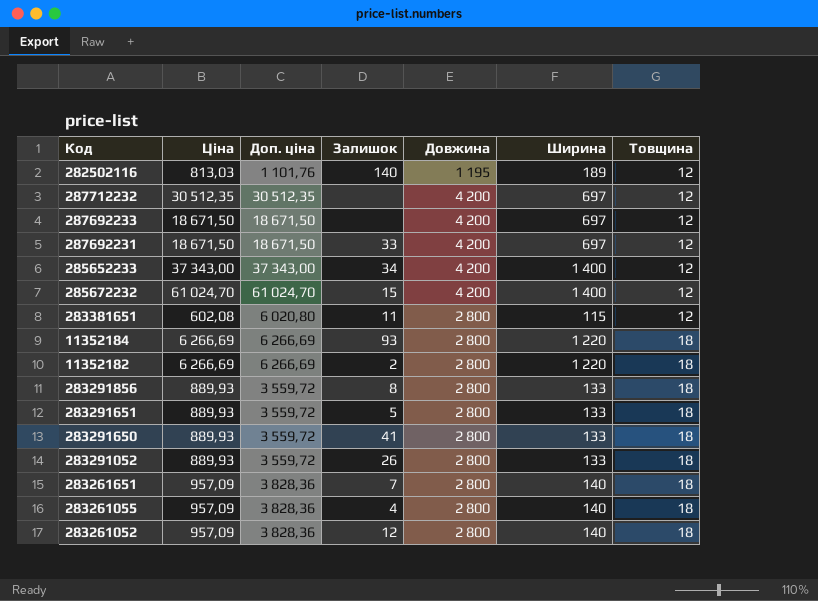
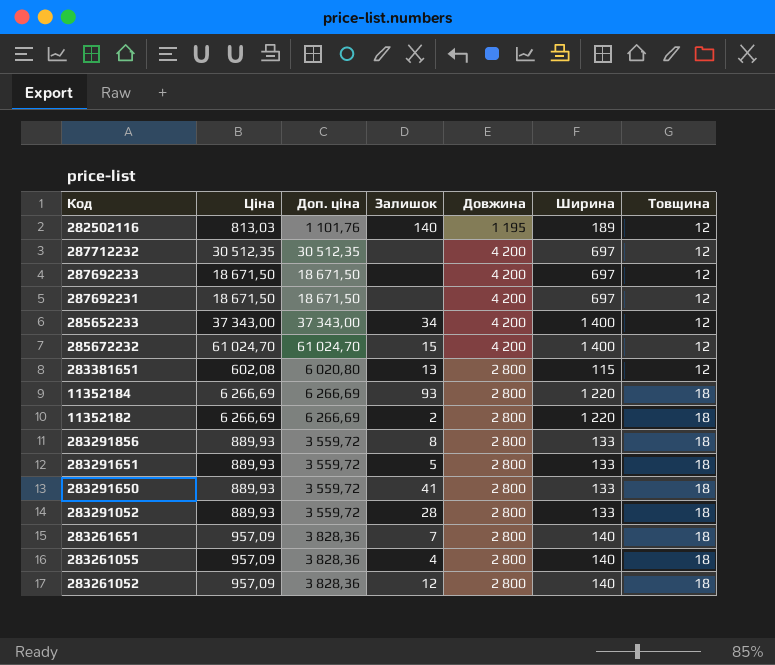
287692231 | Залишок: 33 -> none
283381651 | Залишок: 11 -> 13
283291052 | Залишок: 26 -> 28

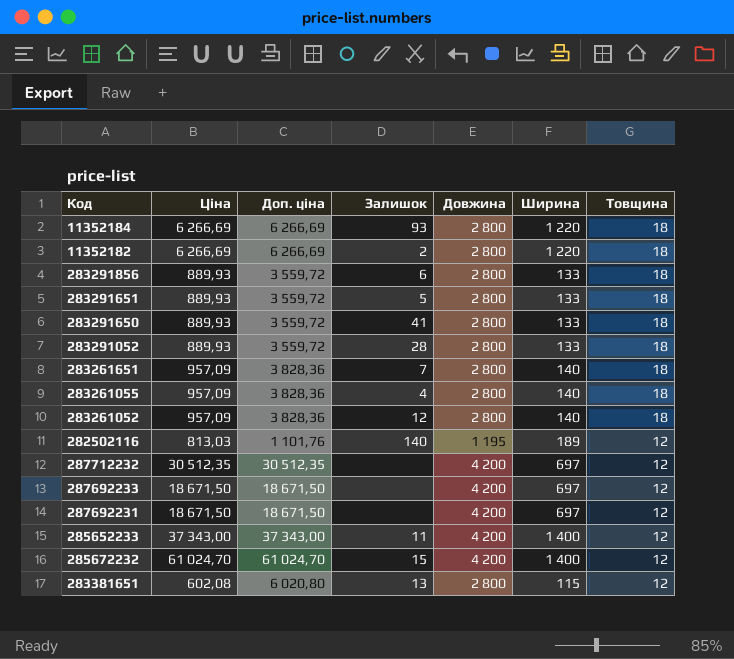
row order: Товщина ascending -> Товщина descending
283291856 | Залишок: 8 -> 6
285652233 | Залишок: 34 -> 11

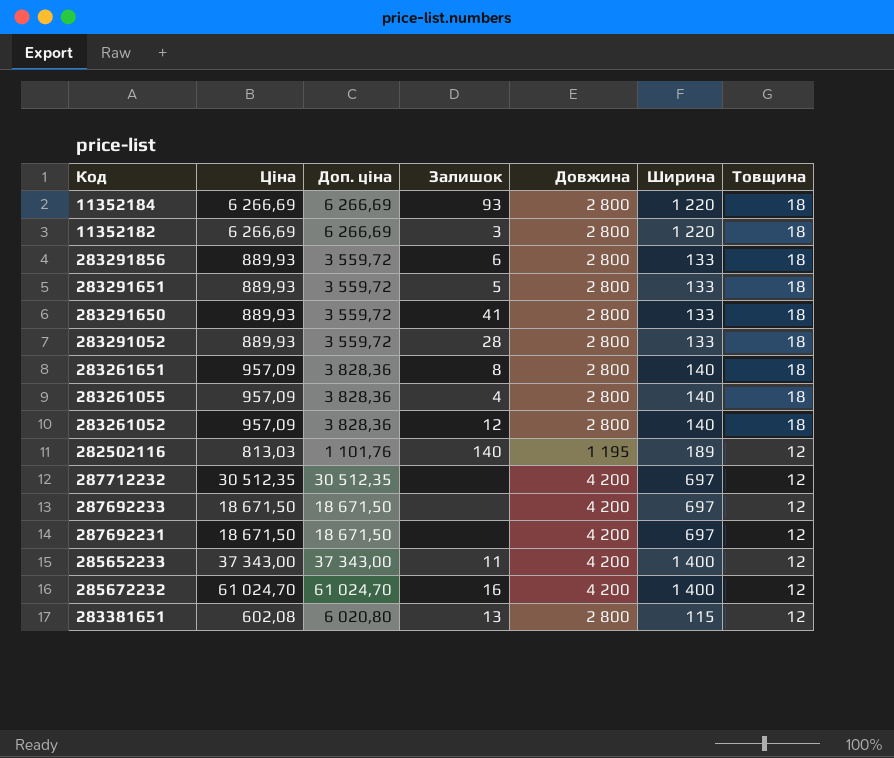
11352182 | Залишок: 2 -> 3
283261651 | Залишок: 7 -> 8
285672232 | Залишок: 15 -> 16

